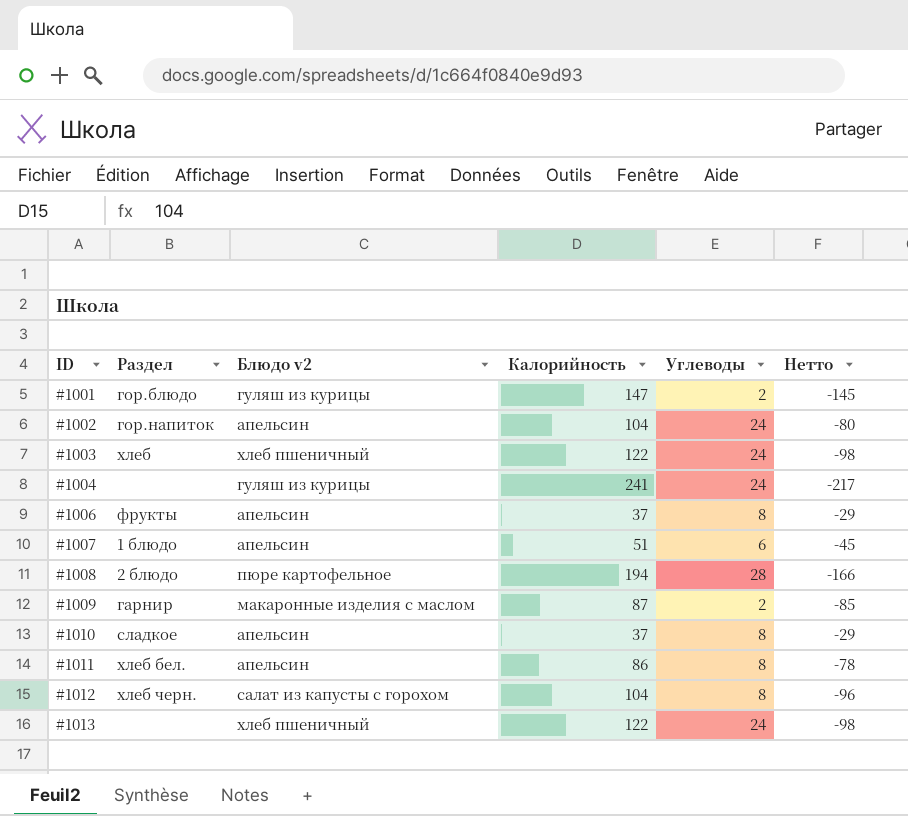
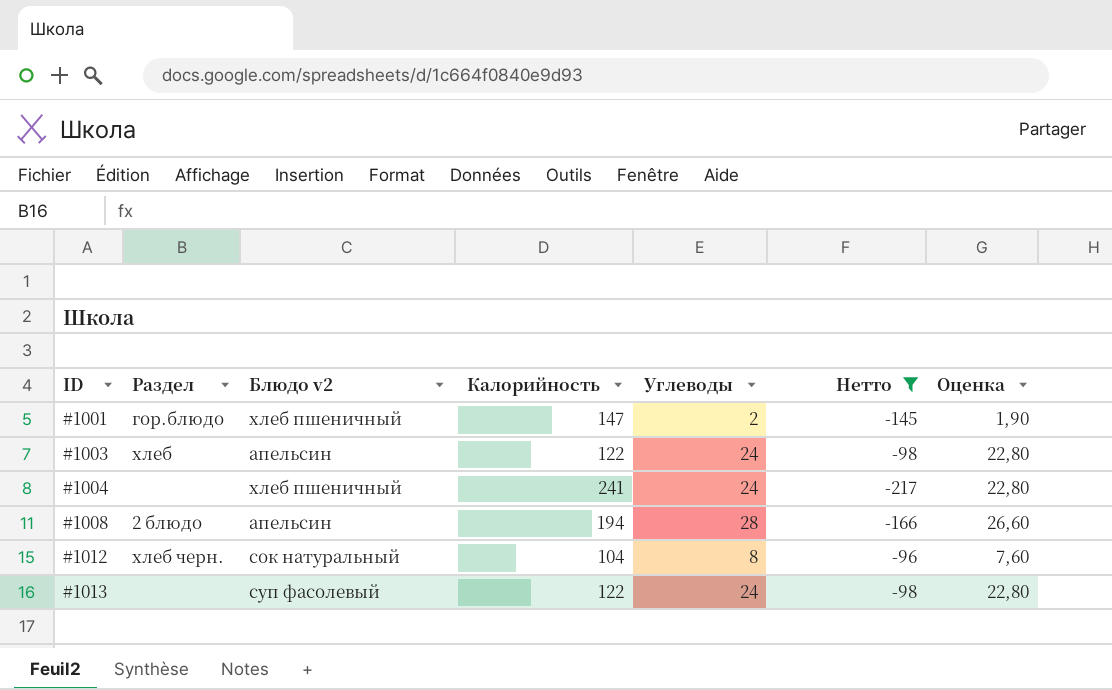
filter: none -> Нетто <= -96
column Оценка | formula: none -> [Углеводы] * 0,95
#1001 | Блюдо v2: гуляш из курицы -> хлеб пшеничный
#1003 | Блюдо v2: хлеб пшеничный -> апельсин
#1004 | Блюдо v2: гуляш из курицы -> хлеб пшеничный
#1008 | Блюдо v2: пюре картофельное -> апельсин
#1012 | Блюдо v2: салат из капусты с горохом -> сок натуральный
#1013 | Блюдо v2: хлеб пшеничный -> суп фасолевый

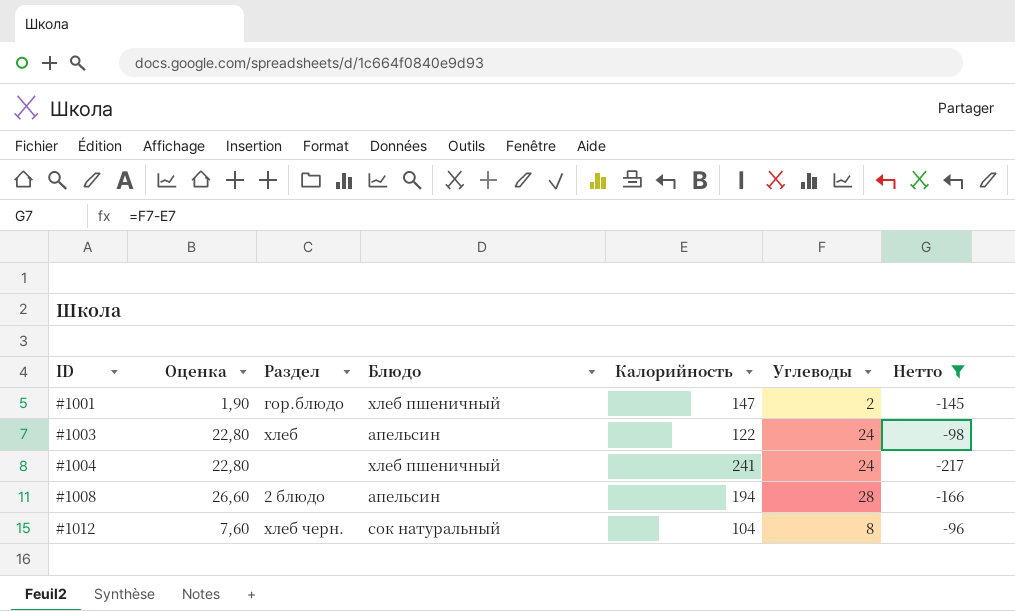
column Оценка | position: 7 -> 2
column name: Блюдо v2 -> Блюдо
row #1013: none | суп фасолевый | 122 | 24 | -98 | 22,80 -> none

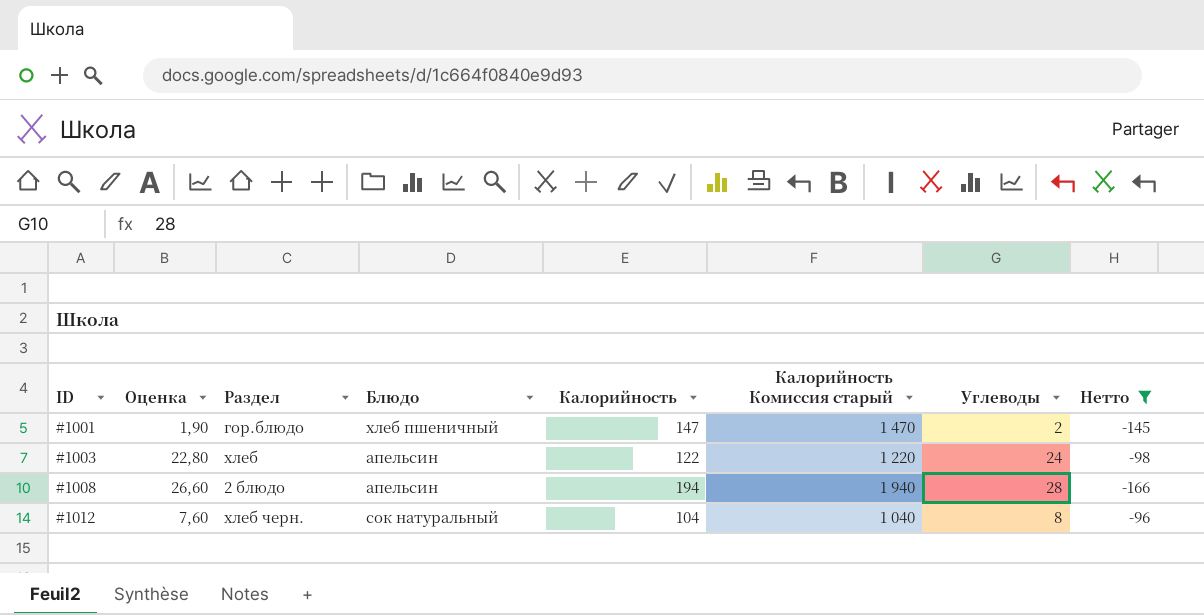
column Калорийность Комиссия старый | formula: none -> [Калорийность] * 10
row #1004: 22,80 | none | хлеб пшеничный | 241 | 24 | -217 -> none

